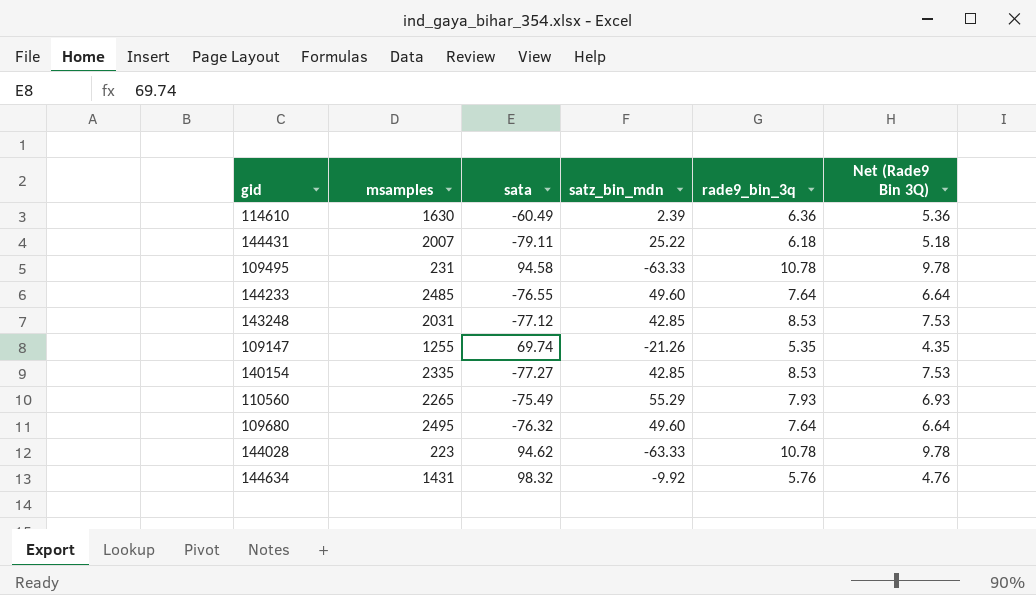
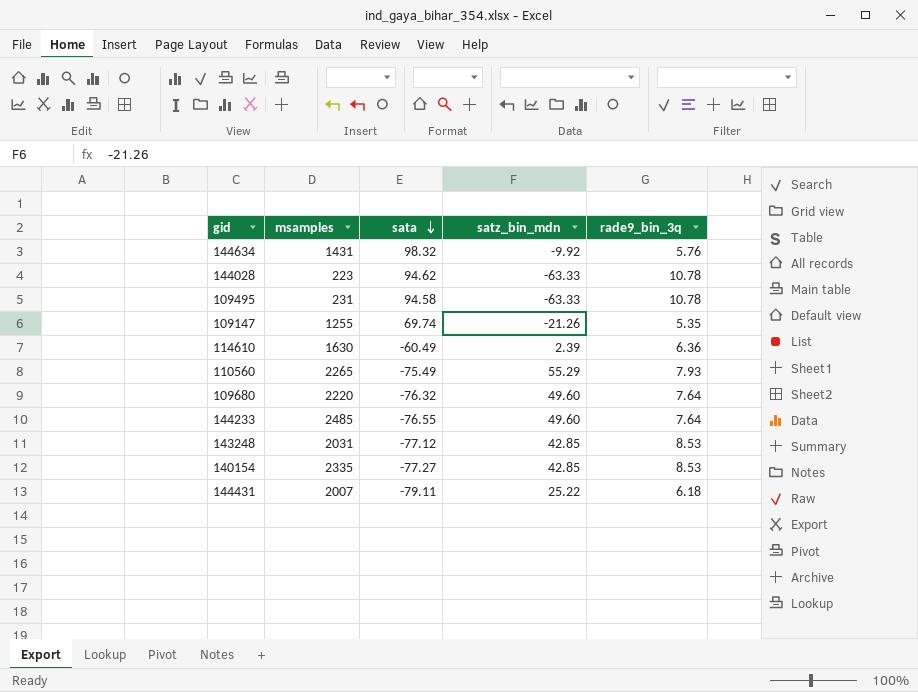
row order: none -> sata descending
column Net (Rade9 Bin 3Q) | formula: [rade9_bin_3q] - 1 -> none
109680 | msamples: 2495 -> 2220

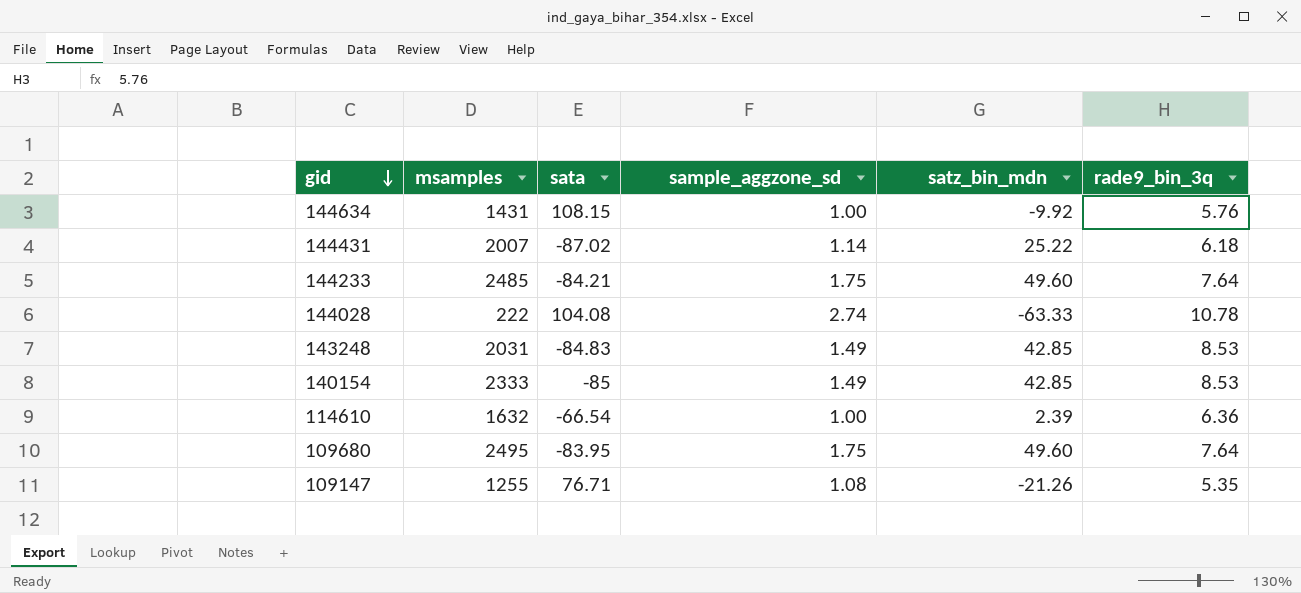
row order: sata descending -> gid descending
column sample_aggzone_sd | position: none -> 4
row 109495: 231 | 94.58 | -63.33 | 10.78 -> none
row 110560: 2265 | -75.49 | 55.29 | 7.93 -> none
144634 | sata: 98.32 -> 108.15
144431 | sata: -79.11 -> -87.02
144233 | sata: -76.55 -> -84.21
144028 | msamples: 223 -> 222
144028 | sata: 94.62 -> 104.08
143248 | sata: -77.12 -> -84.83
140154 | msamples: 2335 -> 2333
140154 | sata: -77.27 -> -85
114610 | msamples: 1630 -> 1632
114610 | sata: -60.49 -> -66.54
109680 | msamples: 2220 -> 2495
109680 | sata: -76.32 -> -83.95
109147 | sata: 69.74 -> 76.71

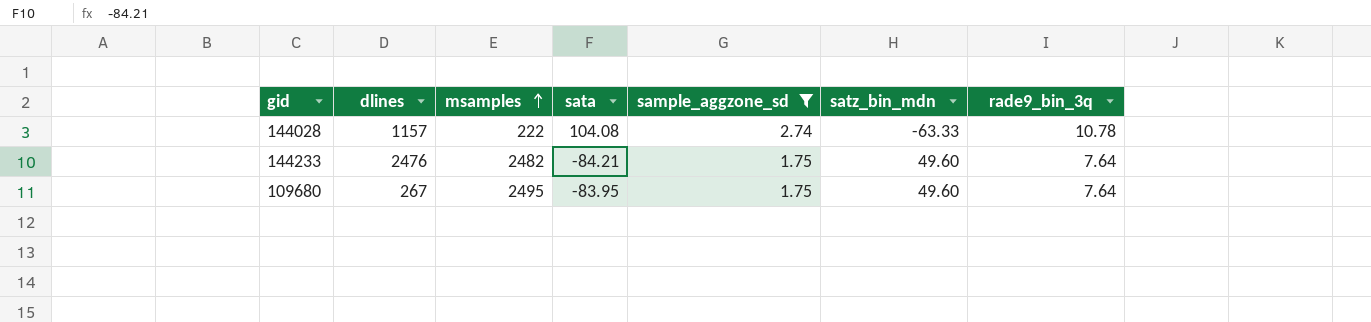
filter: none -> sample_aggzone_sd >= 1.75
row order: gid descending -> msamples ascending
column dlines | position: none -> 2
144233 | msamples: 2485 -> 2482

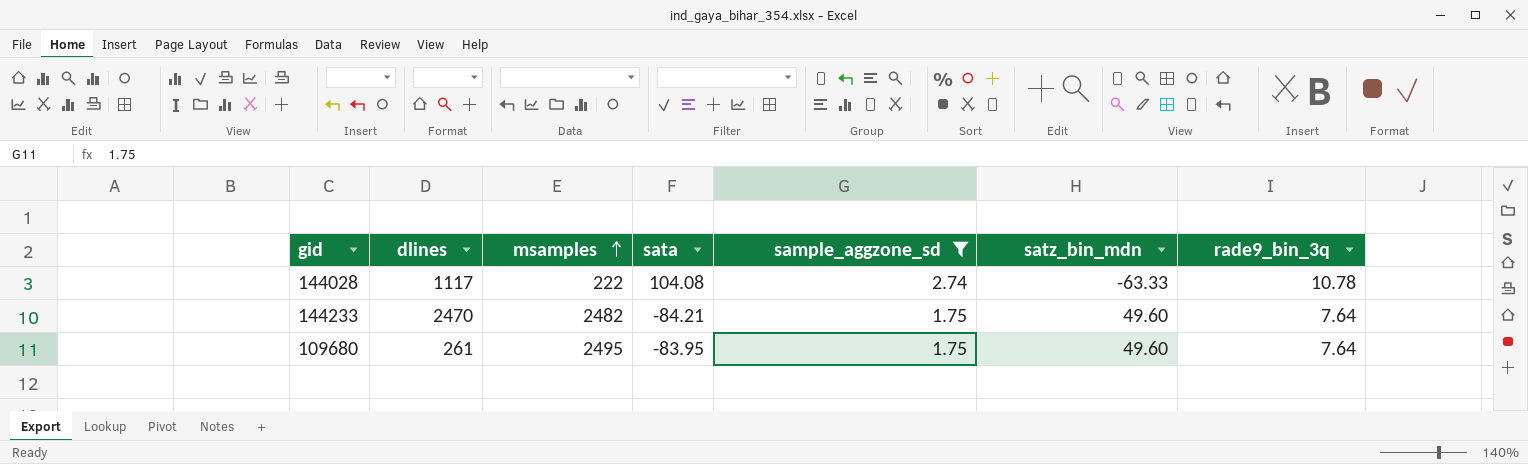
144028 | dlines: 1157 -> 1117
144233 | dlines: 2476 -> 2470
109680 | dlines: 267 -> 261

